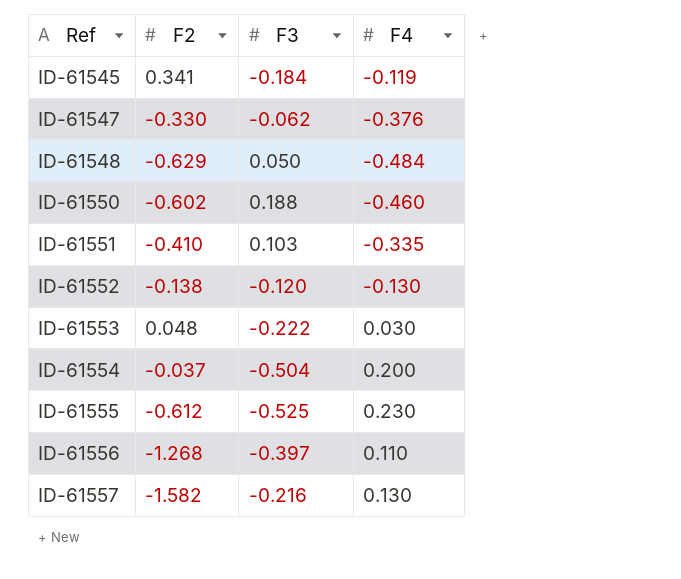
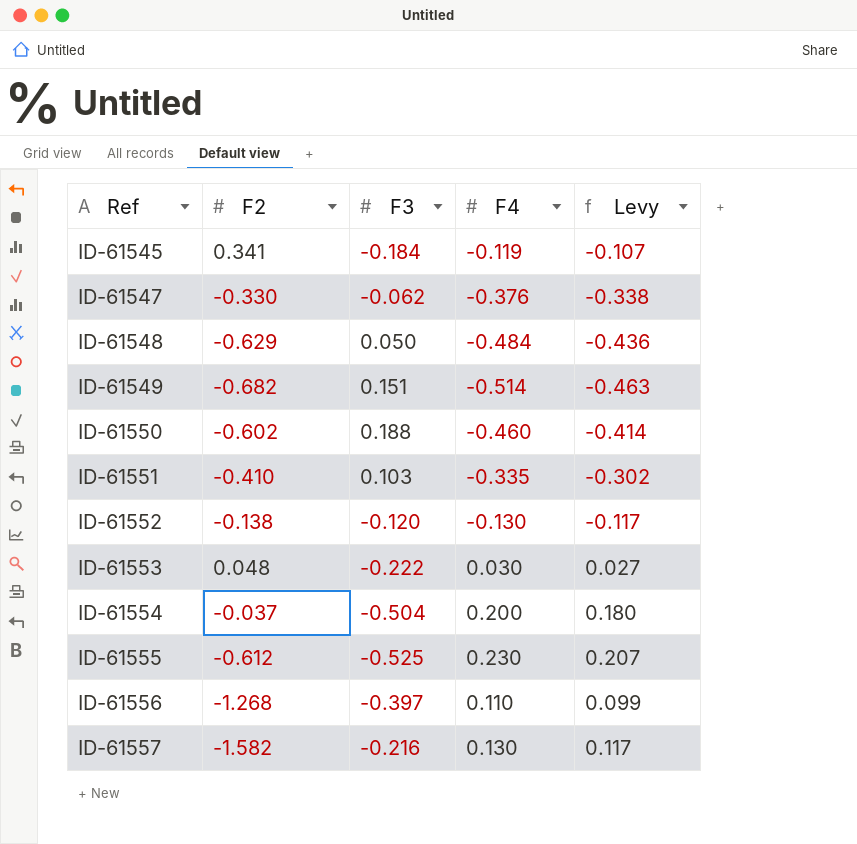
column Levy | formula: none -> [F4] * 0.9
row ID-61549: none -> -0.682 | 0.151 | -0.514 | -0.463

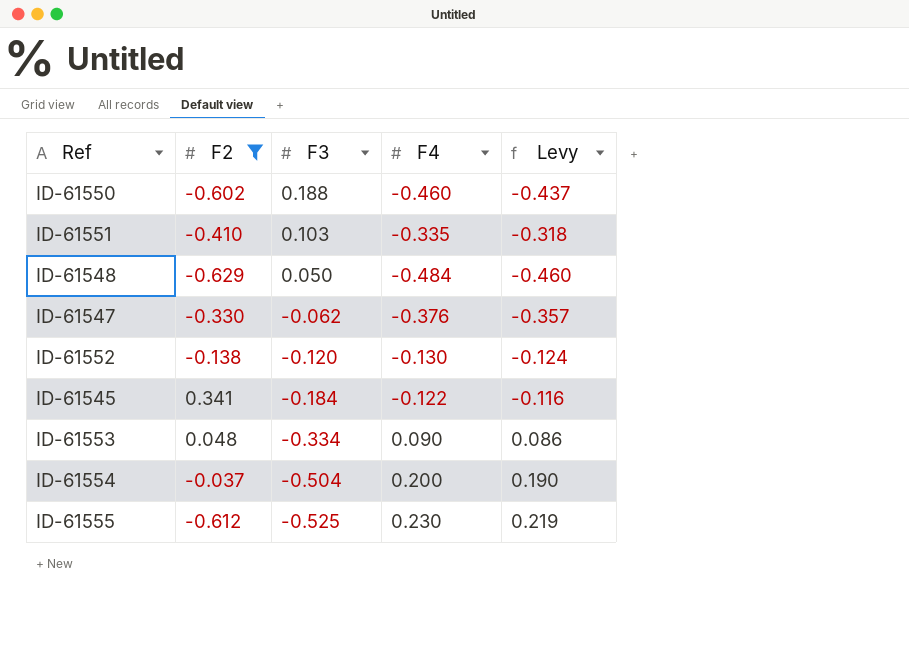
filter: none -> F2 >= -0.629
row order: Ref ascending -> F3 descending
column Levy | formula: [F4] * 0.9 -> [F4] * 0.95
ID-61545 | F4: -0.119 -> -0.122
ID-61553 | F3: -0.222 -> -0.334
ID-61553 | F4: 0.030 -> 0.090

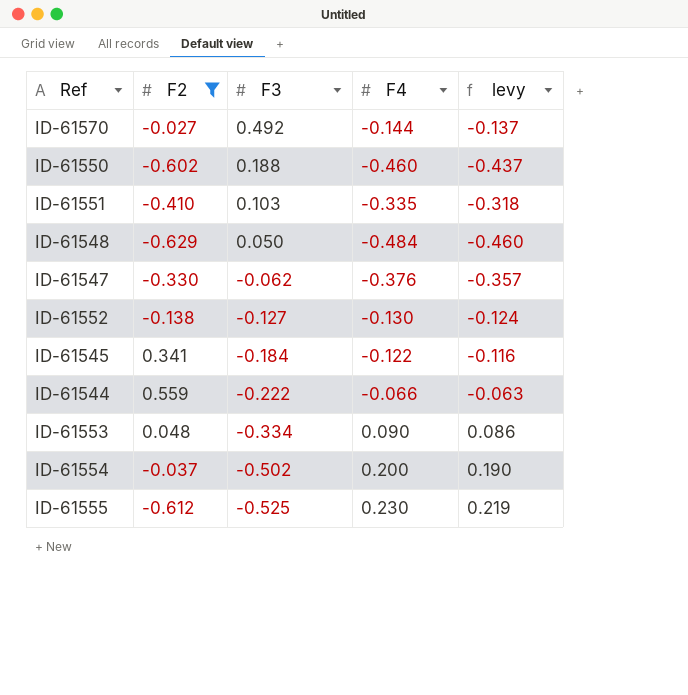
column name: Levy -> levy
row ID-61570: none -> -0.027 | 0.492 | -0.144 | -0.137
ID-61552 | F3: -0.120 -> -0.127
row ID-61544: none -> 0.559 | -0.222 | -0.066 | -0.063
ID-61554 | F3: -0.504 -> -0.502

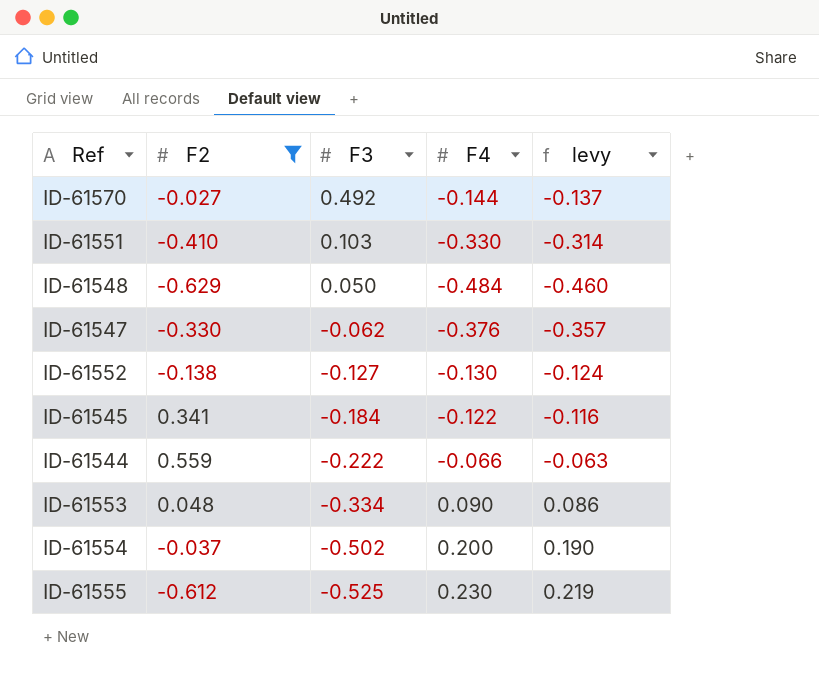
row ID-61550: -0.602 | 0.188 | -0.460 | -0.437 -> none
ID-61551 | F4: -0.335 -> -0.330
ID-61551 | levy: -0.318 -> -0.314

